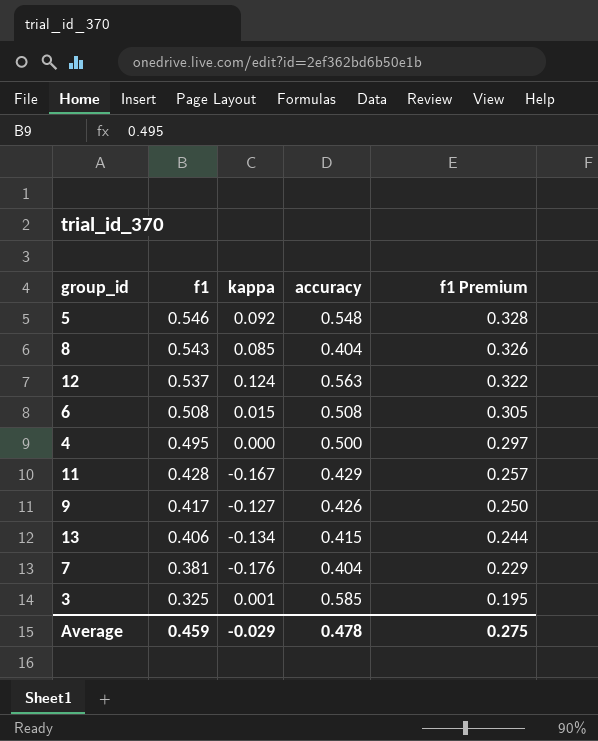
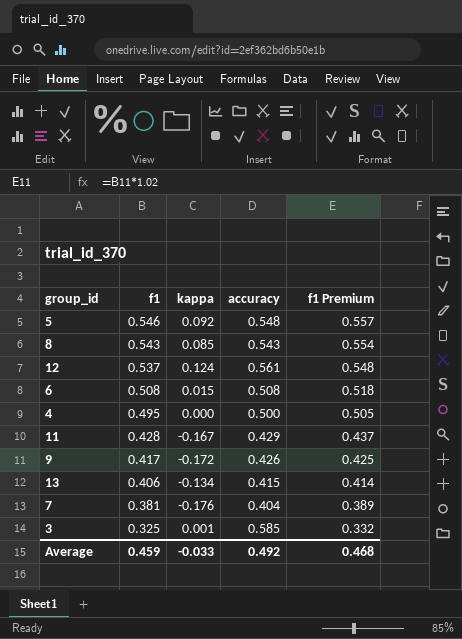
column f1 Premium | formula: [f1] * 0.6 -> [f1] * 1.02
8 | accuracy: 0.404 -> 0.543
12 | accuracy: 0.563 -> 0.561
9 | kappa: -0.127 -> -0.172
Average | kappa: -0.029 -> -0.033
Average | accuracy: 0.478 -> 0.492
Average | f1 Premium: 0.275 -> 0.468

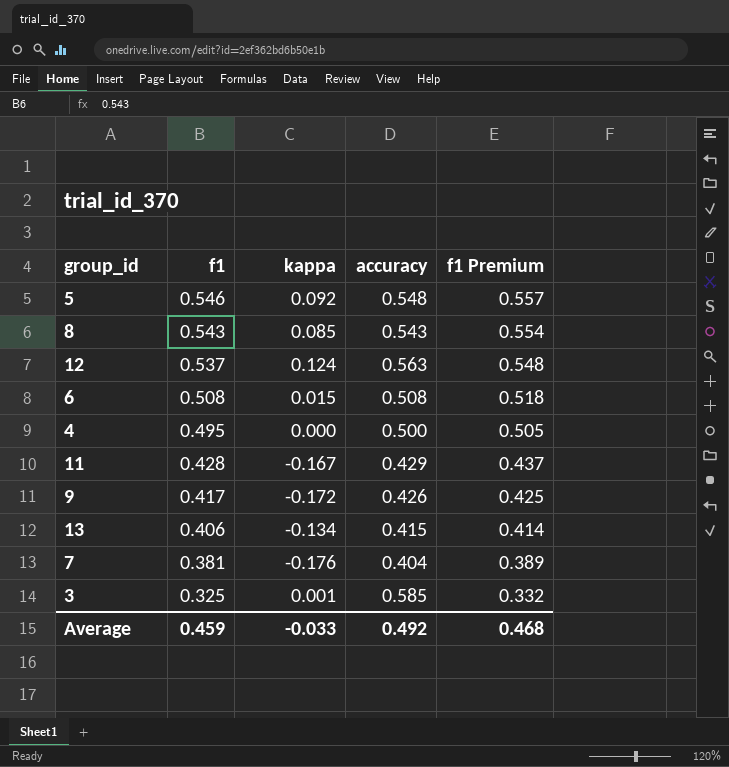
12 | accuracy: 0.561 -> 0.563

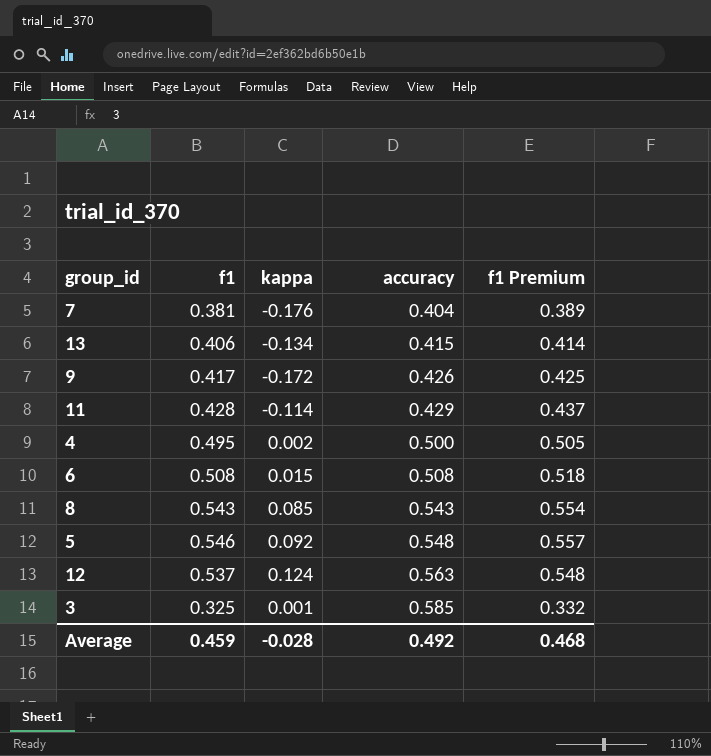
row order: f1 descending -> accuracy ascending
11 | kappa: -0.167 -> -0.114
4 | kappa: 0.000 -> 0.002
Average | kappa: -0.033 -> -0.028

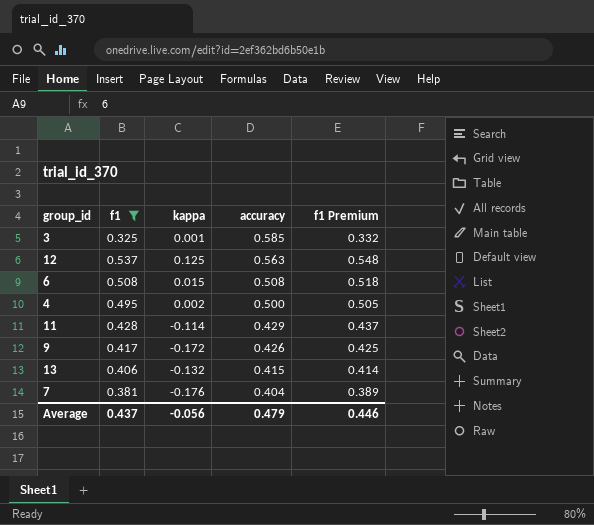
filter: none -> f1 <= 0.537
row order: accuracy ascending -> accuracy descending
12 | kappa: 0.124 -> 0.125
13 | kappa: -0.134 -> -0.132
Average | f1: 0.459 -> 0.437
Average | kappa: -0.028 -> -0.056
Average | accuracy: 0.492 -> 0.479
Average | f1 Premium: 0.468 -> 0.446

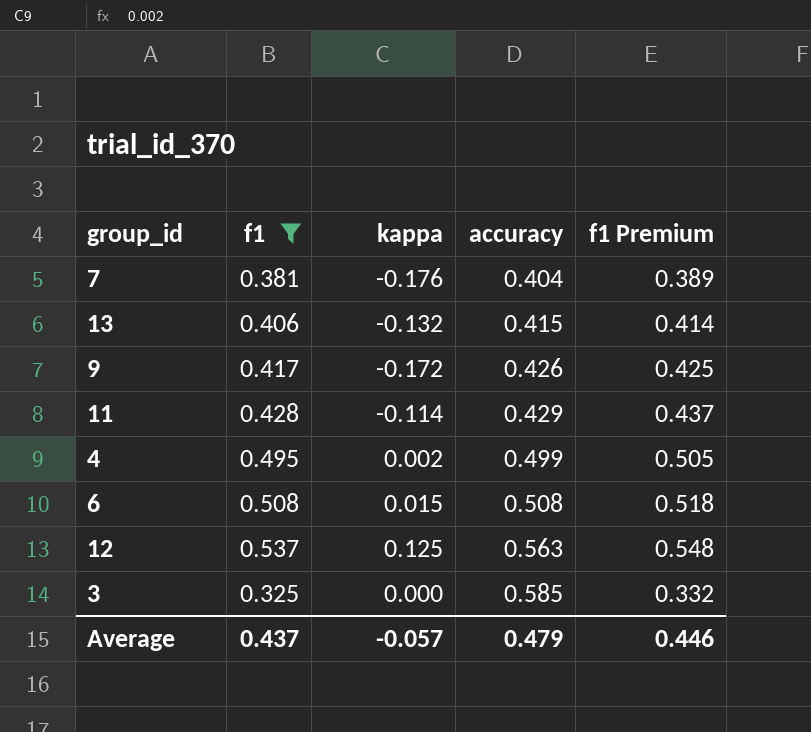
row order: accuracy descending -> accuracy ascending
4 | accuracy: 0.500 -> 0.499
3 | kappa: 0.001 -> 0.000
Average | kappa: -0.056 -> -0.057

